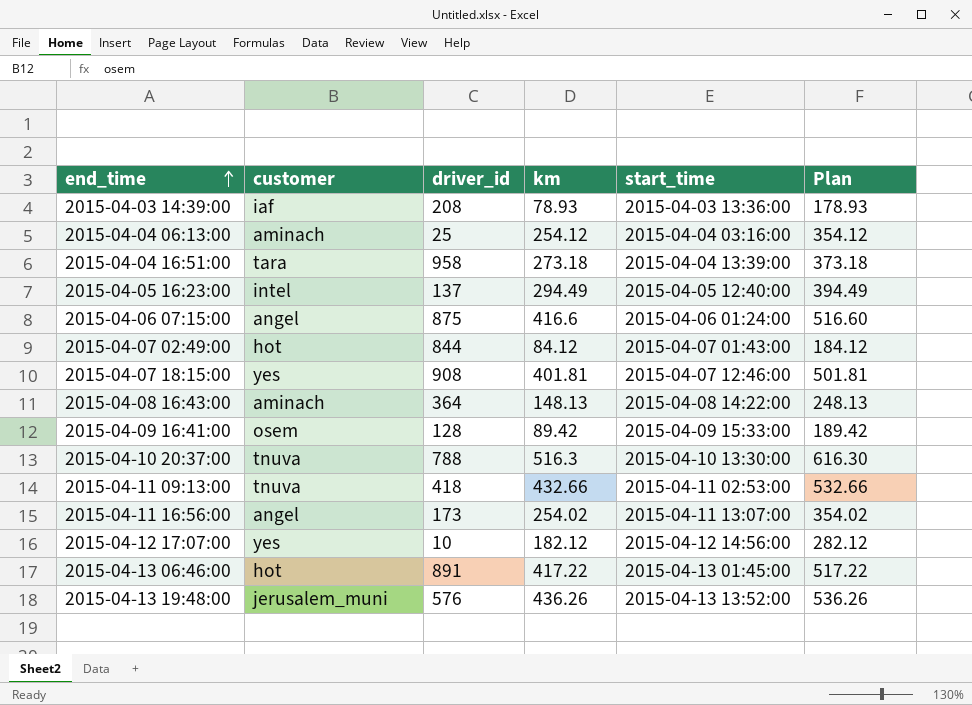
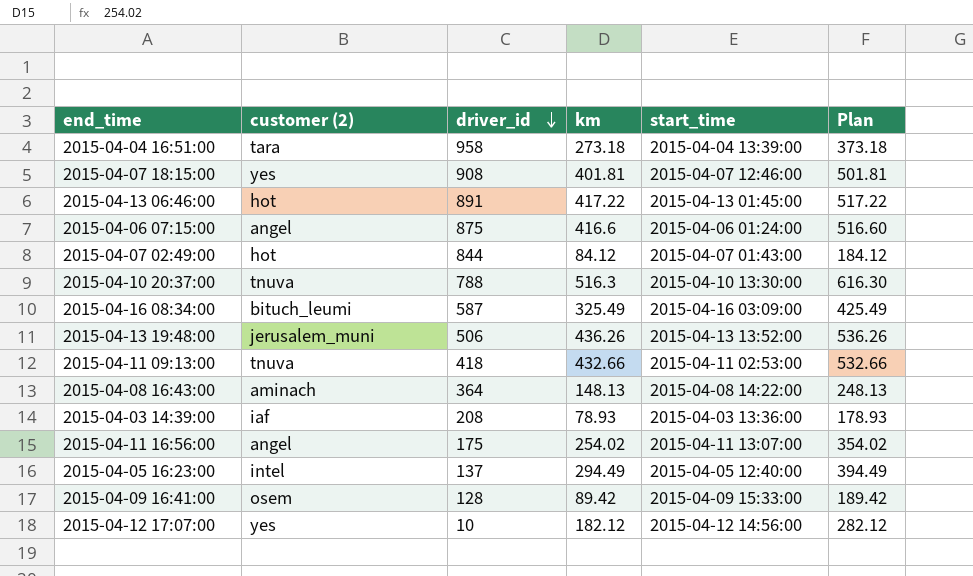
row order: end_time ascending -> driver_id descending
column name: customer -> customer (2)
row 2015-04-04 06:13:00: aminach | 25 | 254.12 | 2015-04-04 03:16:00 | 354.12 -> none
row 2015-04-16 08:34:00: none -> bituch_leumi | 587 | 325.49 | 2015-04-16 03:09:00 | 425.49
2015-04-13 19:48:00 | driver_id: 576 -> 506
2015-04-11 16:56:00 | driver_id: 173 -> 175

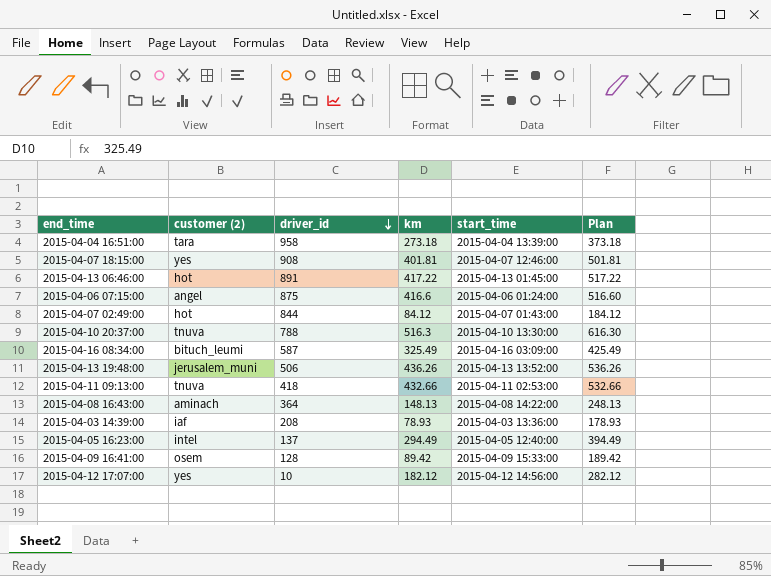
row 2015-04-11 16:56:00: angel | 175 | 254.02 | 2015-04-11 13:07:00 | 354.02 -> none

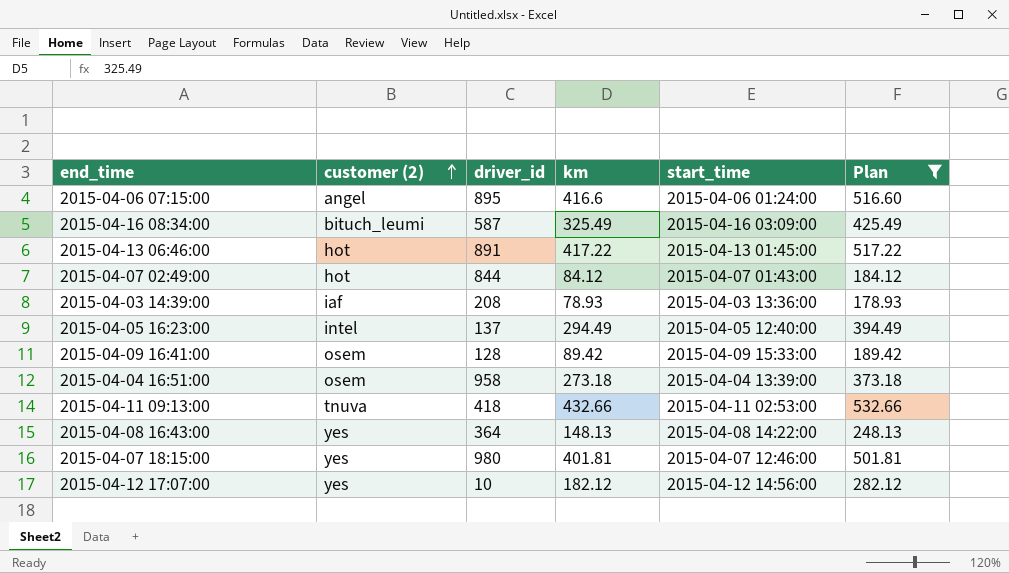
filter: none -> Plan <= 532.66
row order: driver_id descending -> customer (2) ascending
2015-04-06 07:15:00 | driver_id: 875 -> 895
2015-04-04 16:51:00 | customer (2): tara -> osem
2015-04-08 16:43:00 | customer (2): aminach -> yes
2015-04-07 18:15:00 | driver_id: 908 -> 980

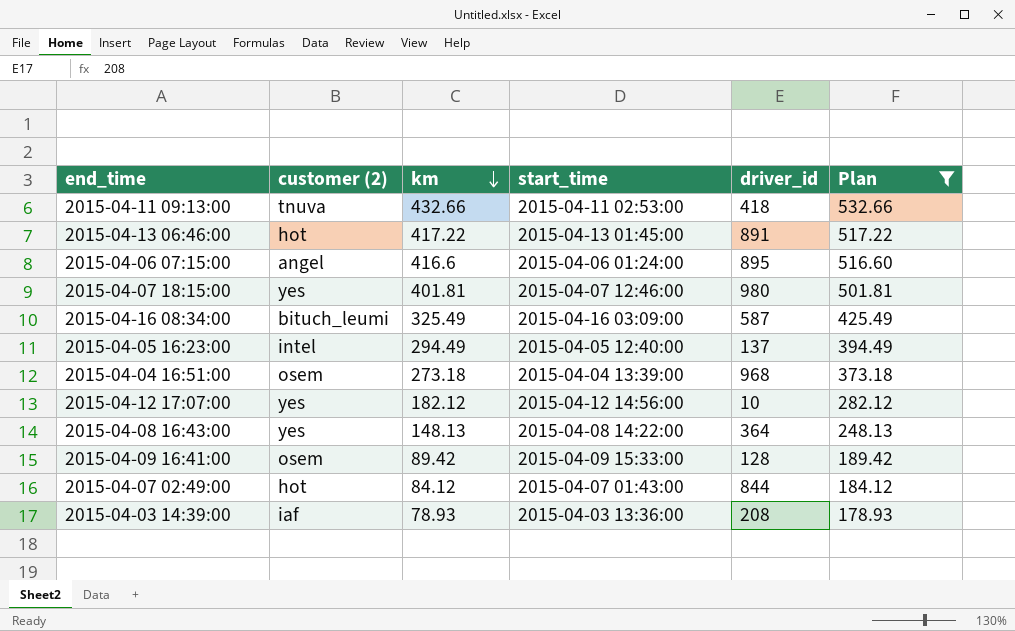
row order: customer (2) ascending -> km descending
column driver_id | position: 3 -> 5
2015-04-04 16:51:00 | driver_id: 958 -> 968

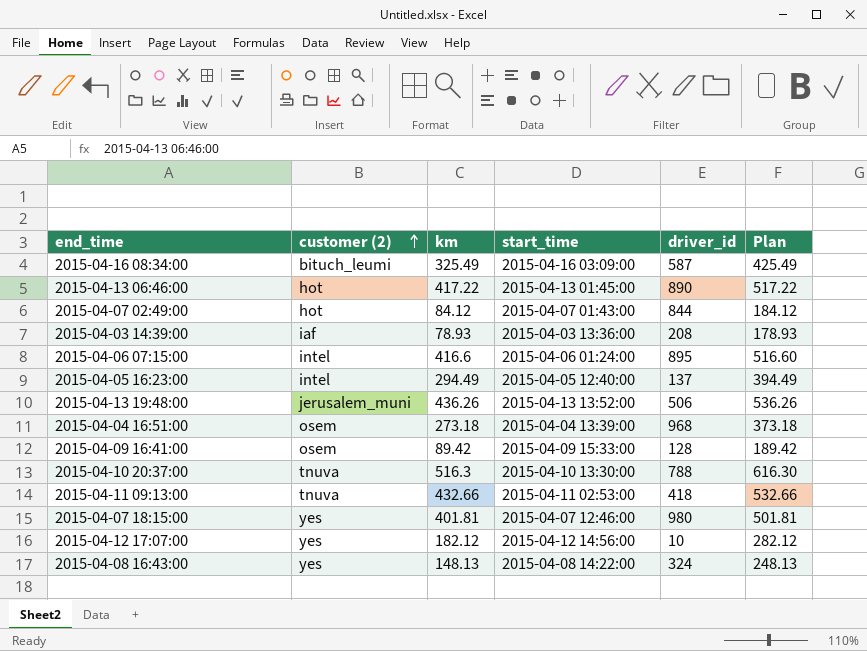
filter: Plan <= 532.66 -> none
row order: km descending -> customer (2) ascending
2015-04-13 06:46:00 | driver_id: 891 -> 890
2015-04-06 07:15:00 | customer (2): angel -> intel
2015-04-08 16:43:00 | driver_id: 364 -> 324

